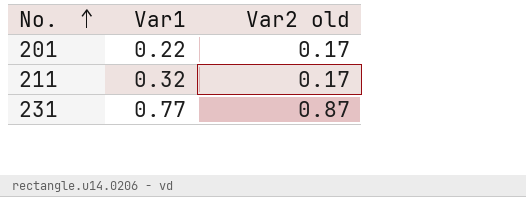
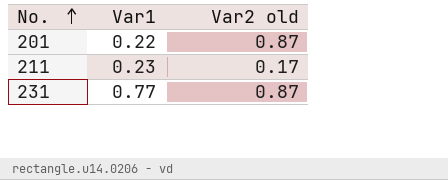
201 | Var2 old: 0.17 -> 0.87
211 | Var1: 0.32 -> 0.23

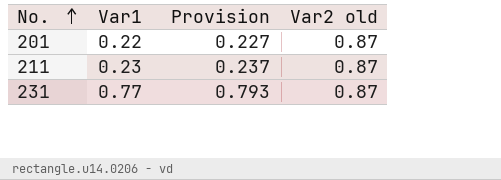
column Provision | formula: none -> [Var1] * 1.03
211 | Var2 old: 0.17 -> 0.87

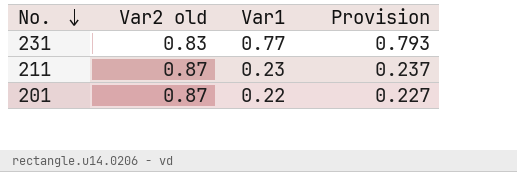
row order: No. ascending -> No. descending
column Var2 old | position: 4 -> 2
231 | Var2 old: 0.87 -> 0.83

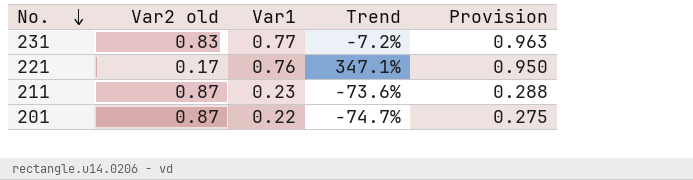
column Trend | formula: none -> ([Var1] - [Var2 old]) / [Var2 old]
column Provision | formula: [Var1] * 1.03 -> [Var1] * 1.25
row 221: none -> 0.17 | 0.76 | 347.1% | 0.950

